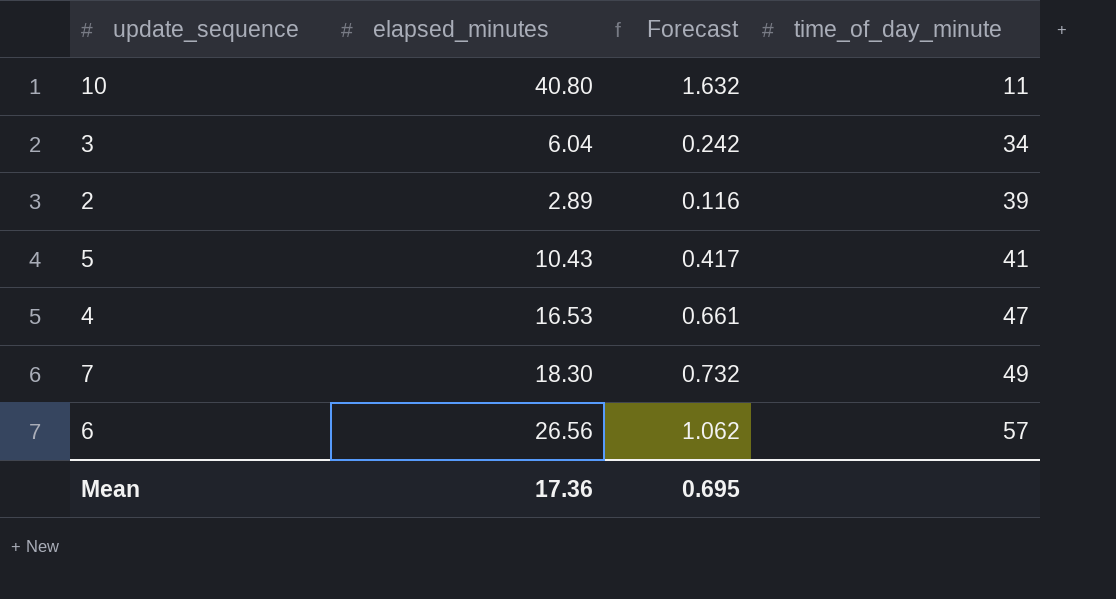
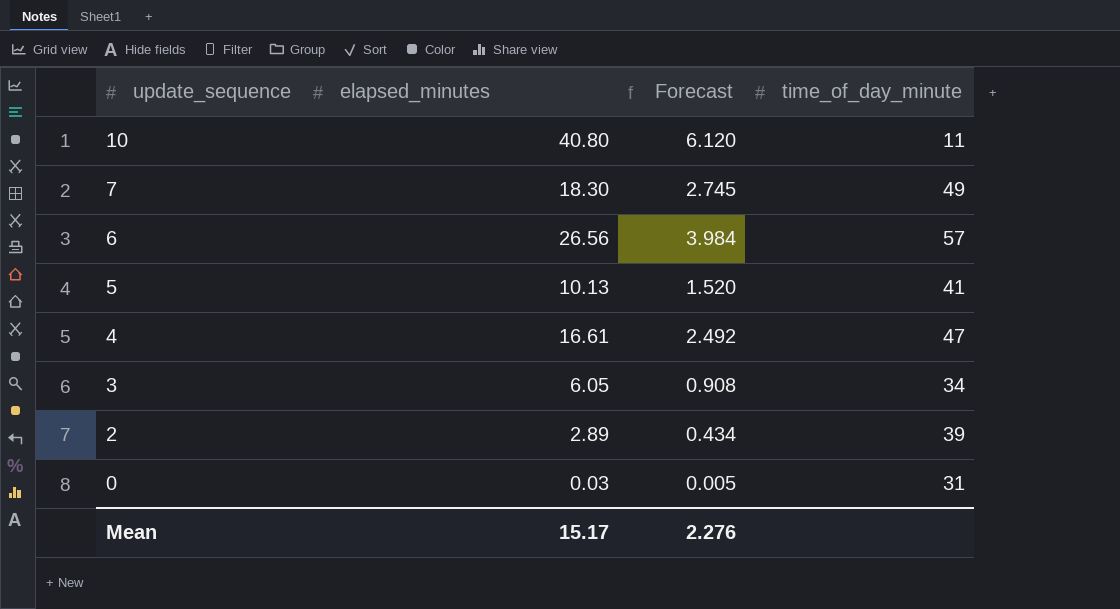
row order: time_of_day_minute ascending -> update_sequence descending
column Forecast | formula: [elapsed_minutes] * 0.04 -> [elapsed_minutes] * 0.15
5 | elapsed_minutes: 10.43 -> 10.13
4 | elapsed_minutes: 16.53 -> 16.61
3 | elapsed_minutes: 6.04 -> 6.05
row 0: none -> 0.03 | 0.005 | 31
Mean | elapsed_minutes: 17.36 -> 15.17
Mean | Forecast: 0.695 -> 2.276

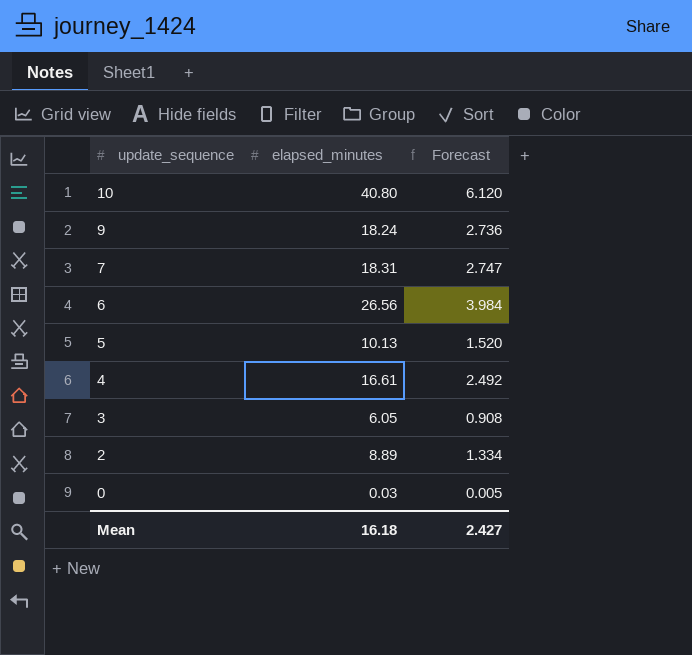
column time_of_day_minute | position: 4 -> none
row 9: none -> 18.24 | 2.736
7 | elapsed_minutes: 18.30 -> 18.31
7 | Forecast: 2.745 -> 2.747
2 | elapsed_minutes: 2.89 -> 8.89
2 | Forecast: 0.434 -> 1.334
Mean | elapsed_minutes: 15.17 -> 16.18
Mean | Forecast: 2.276 -> 2.427

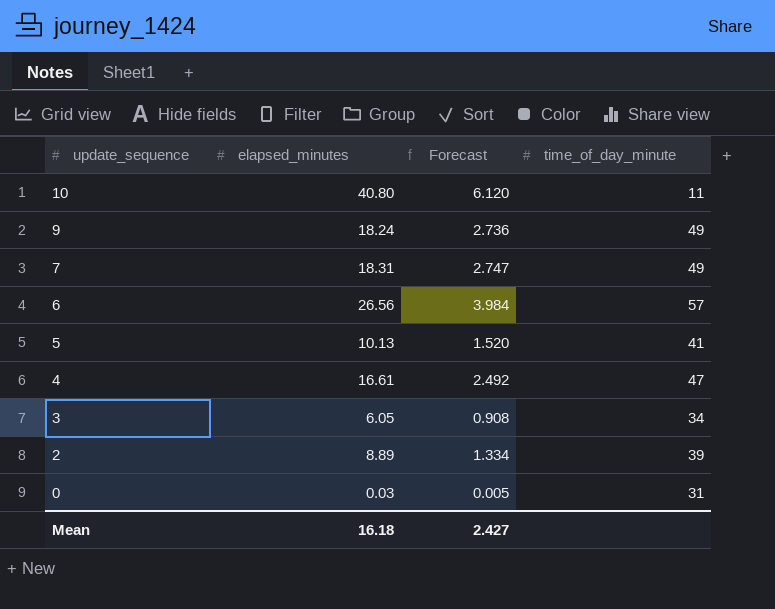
column time_of_day_minute | position: none -> 4

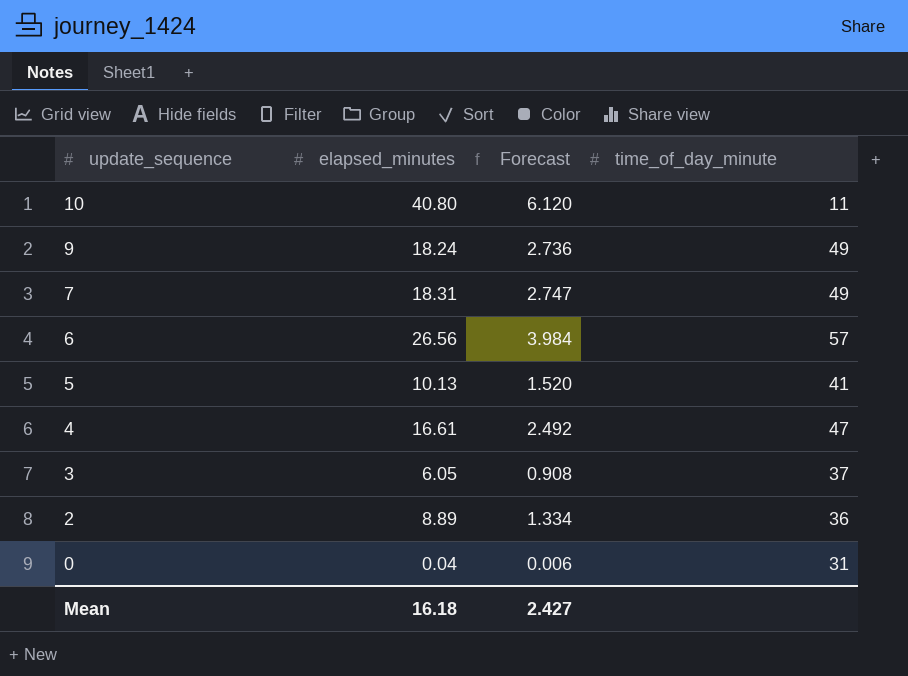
3 | time_of_day_minute: 34 -> 37
2 | time_of_day_minute: 39 -> 36
0 | elapsed_minutes: 0.03 -> 0.04
0 | Forecast: 0.005 -> 0.006

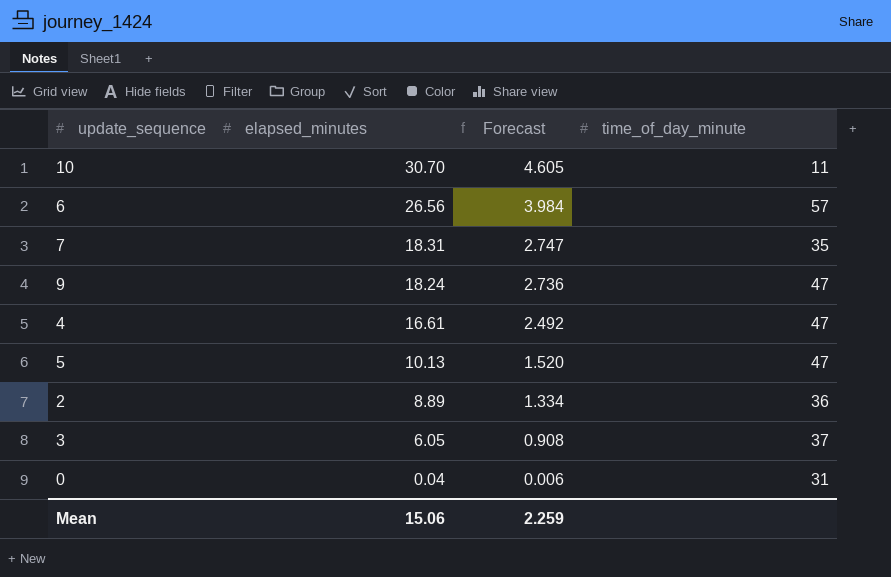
row order: update_sequence descending -> elapsed_minutes descending
10 | elapsed_minutes: 40.80 -> 30.70
10 | Forecast: 6.120 -> 4.605
7 | time_of_day_minute: 49 -> 35
9 | time_of_day_minute: 49 -> 47
5 | time_of_day_minute: 41 -> 47
Mean | elapsed_minutes: 16.18 -> 15.06
Mean | Forecast: 2.427 -> 2.259

